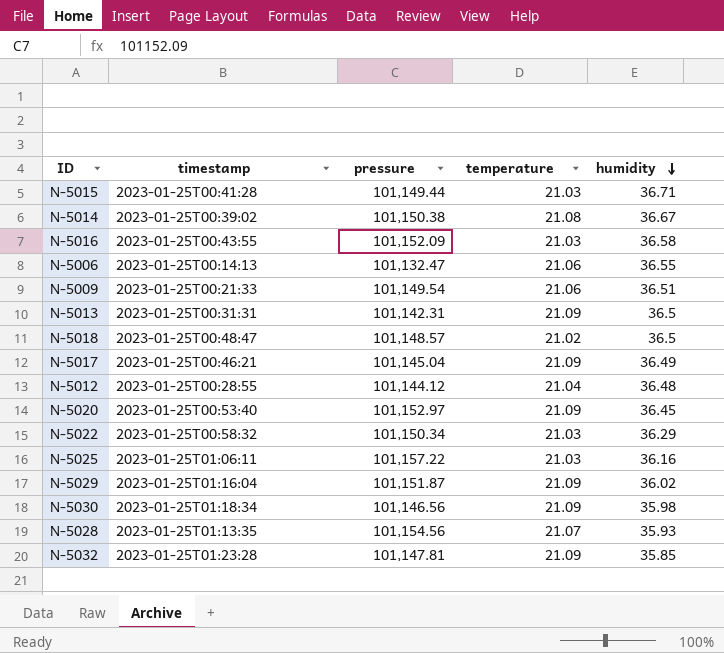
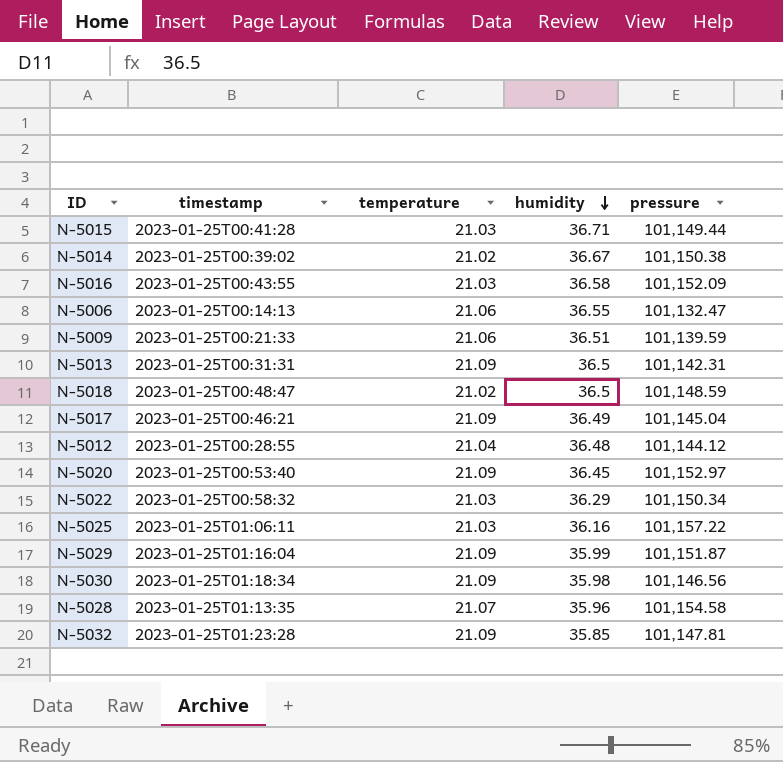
column pressure | position: 3 -> 5
N-5014 | temperature: 21.08 -> 21.02
N-5009 | pressure: 101,149.54 -> 101,139.59
N-5018 | pressure: 101,148.57 -> 101,148.59
N-5029 | humidity: 36.02 -> 35.99
N-5028 | humidity: 35.93 -> 35.96
N-5028 | pressure: 101,154.56 -> 101,154.58

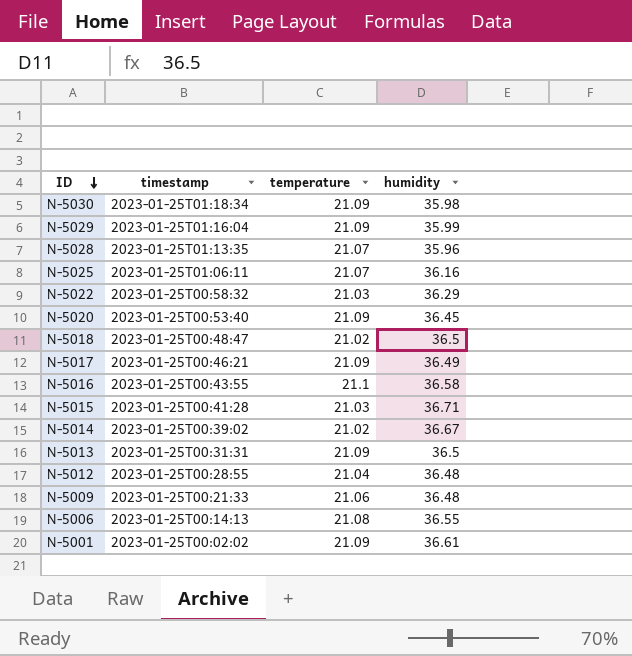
row order: humidity descending -> ID descending
column pressure | position: 5 -> none
row N-5032: 2023-01-25T01:23:28 | 21.09 | 35.85 | 101,147.81 -> none
N-5025 | temperature: 21.03 -> 21.07
N-5016 | temperature: 21.03 -> 21.1
N-5009 | humidity: 36.51 -> 36.48
N-5006 | temperature: 21.06 -> 21.08
row N-5001: none -> 2023-01-25T00:02:02 | 21.09 | 36.61

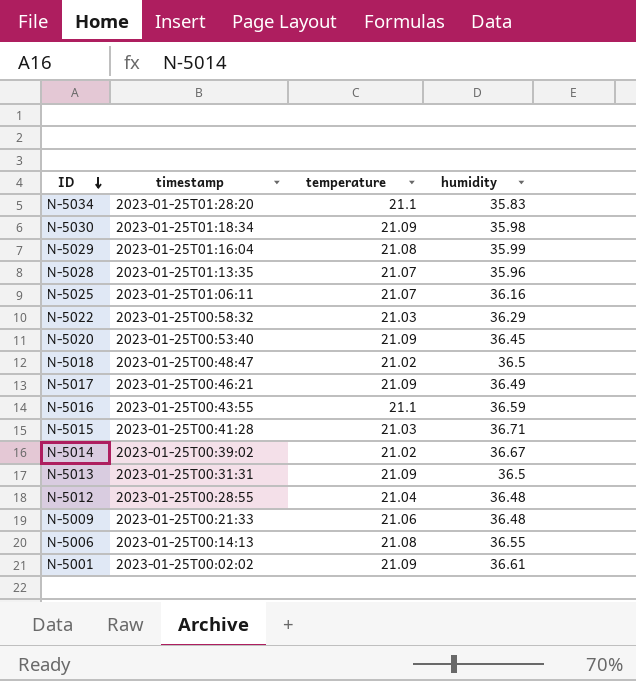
row N-5034: none -> 2023-01-25T01:28:20 | 21.1 | 35.83
N-5029 | temperature: 21.09 -> 21.08
N-5016 | humidity: 36.58 -> 36.59

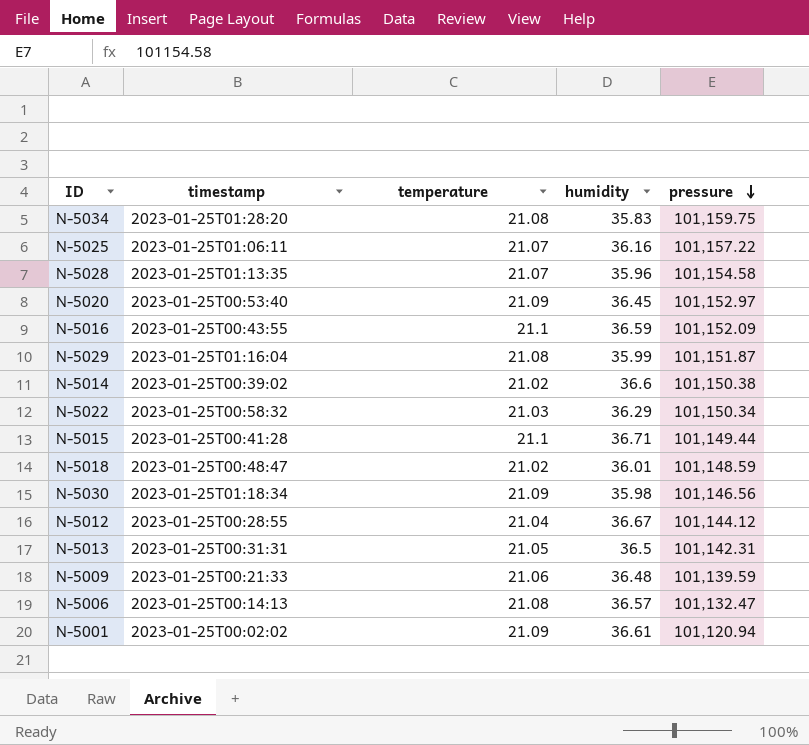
row order: ID descending -> pressure descending
column pressure | position: none -> 5
row N-5017: 2023-01-25T00:46:21 | 21.09 | 36.49 -> none
N-5034 | temperature: 21.1 -> 21.08
N-5014 | humidity: 36.67 -> 36.6
N-5015 | temperature: 21.03 -> 21.1
N-5018 | humidity: 36.5 -> 36.01
N-5012 | humidity: 36.48 -> 36.67
N-5013 | temperature: 21.09 -> 21.05
N-5006 | humidity: 36.55 -> 36.57

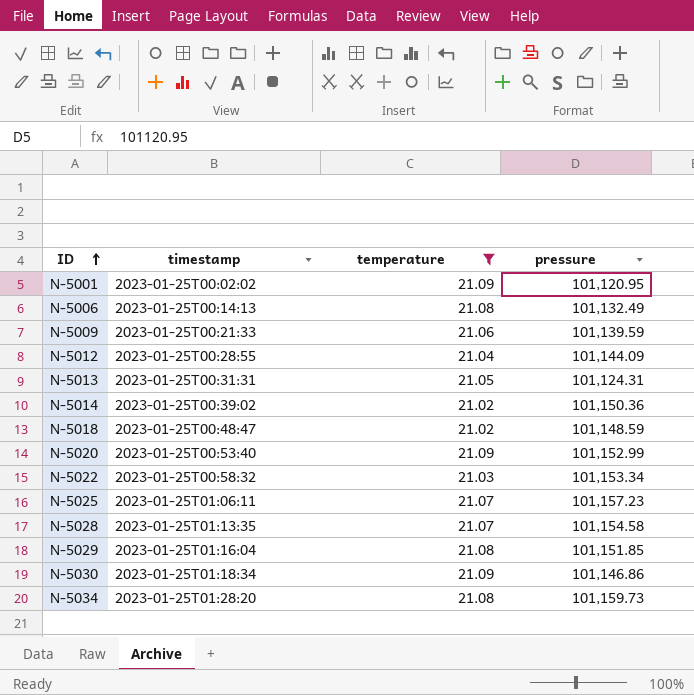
filter: none -> temperature != 21.1
row order: pressure descending -> ID ascending
column humidity | position: 4 -> none
N-5001 | pressure: 101,120.94 -> 101,120.95
N-5006 | pressure: 101,132.47 -> 101,132.49
N-5012 | pressure: 101,144.12 -> 101,144.09
N-5013 | pressure: 101,142.31 -> 101,124.31
N-5014 | pressure: 101,150.38 -> 101,150.36
N-5020 | pressure: 101,152.97 -> 101,152.99
N-5022 | pressure: 101,150.34 -> 101,153.34
N-5025 | pressure: 101,157.22 -> 101,157.23
N-5029 | pressure: 101,151.87 -> 101,151.85
N-5030 | pressure: 101,146.56 -> 101,146.86
N-5034 | pressure: 101,159.75 -> 101,159.73

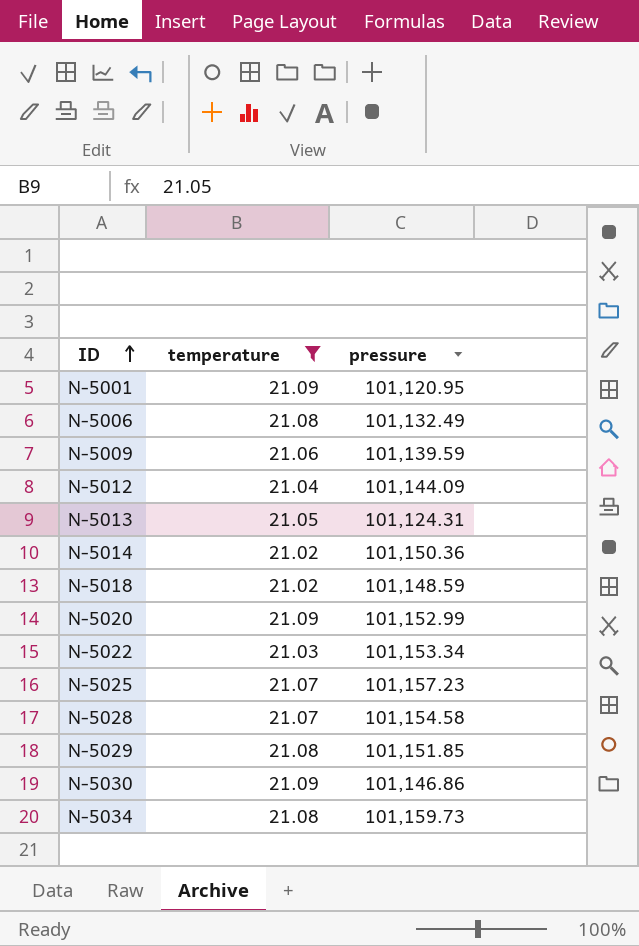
column timestamp | position: 2 -> none

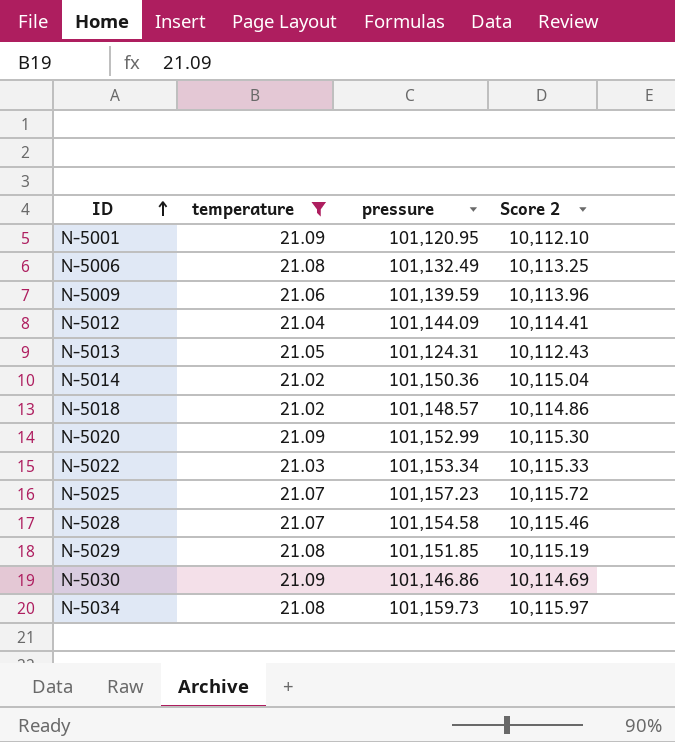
column Score 2 | formula: none -> [pressure] * 0.1
N-5018 | pressure: 101,148.59 -> 101,148.57

